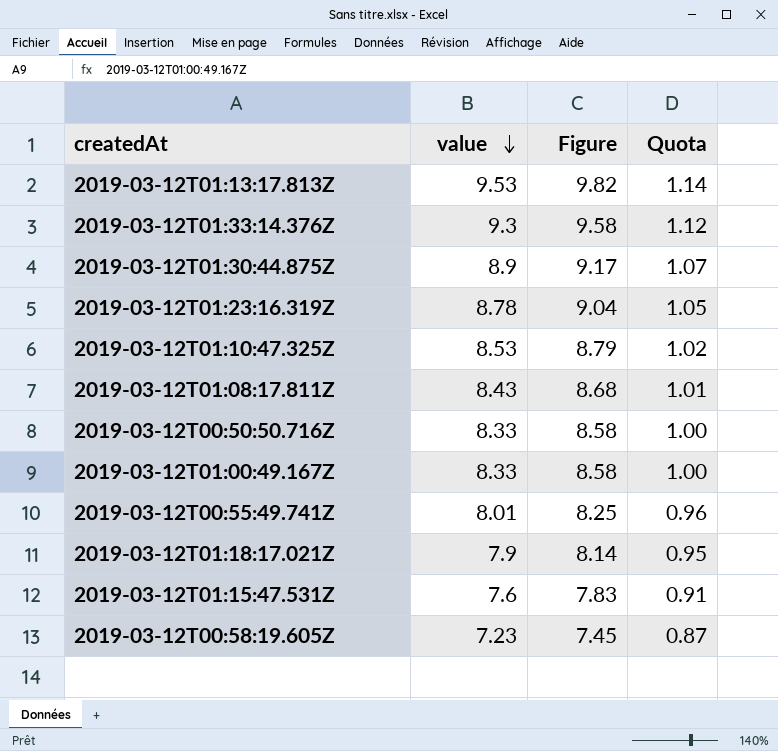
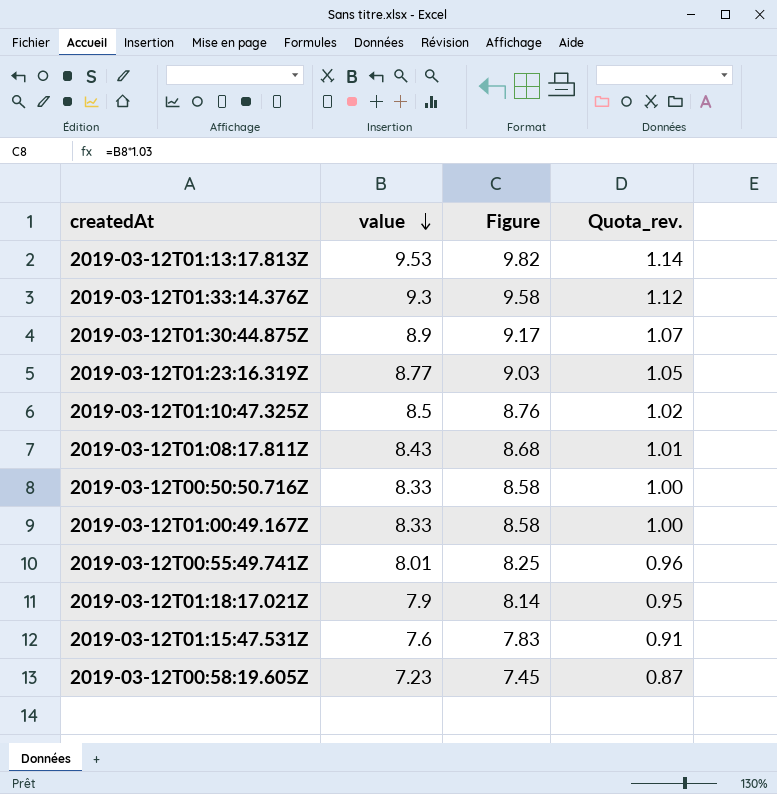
column name: Quota -> Quota_rev.
2019-03-12T01:23:16.319Z | value: 8.78 -> 8.77
2019-03-12T01:23:16.319Z | Figure: 9.04 -> 9.03
2019-03-12T01:10:47.325Z | value: 8.53 -> 8.5
2019-03-12T01:10:47.325Z | Figure: 8.79 -> 8.76

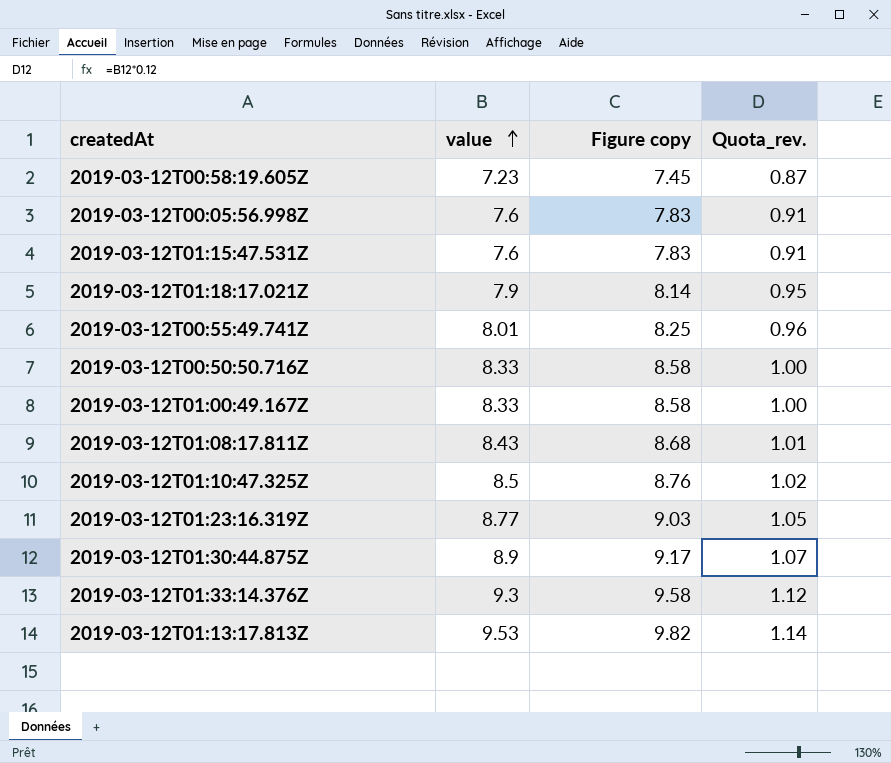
row order: value descending -> value ascending
column name: Figure -> Figure copy
row 2019-03-12T00:05:56.998Z: none -> 7.6 | 7.83 | 0.91

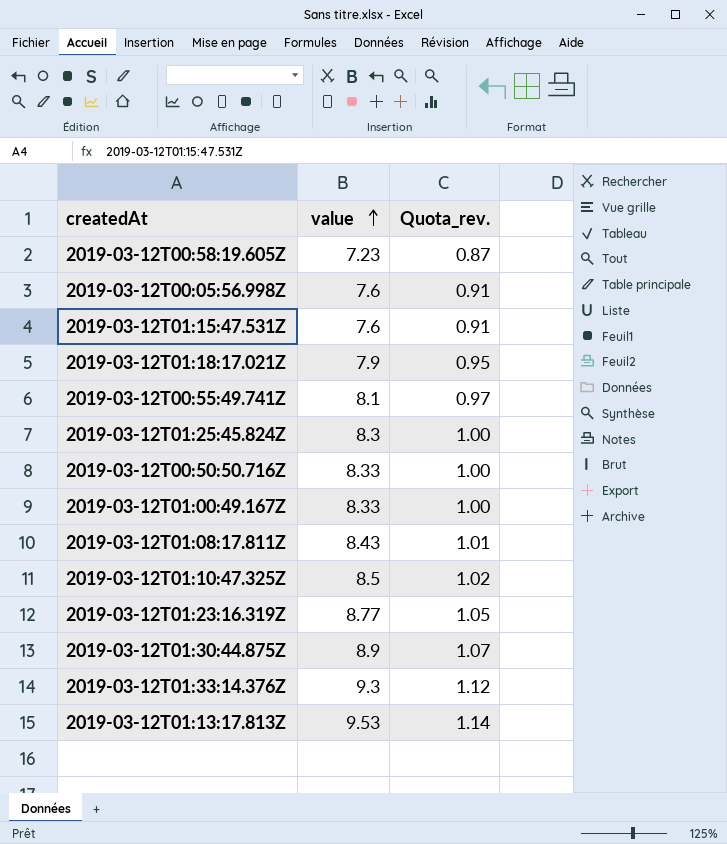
column Figure copy | formula: [value] * 1.03 -> none
2019-03-12T00:55:49.741Z | value: 8.01 -> 8.1
2019-03-12T00:55:49.741Z | Quota_rev.: 0.96 -> 0.97
row 2019-03-12T01:25:45.824Z: none -> 8.3 | 1.00

